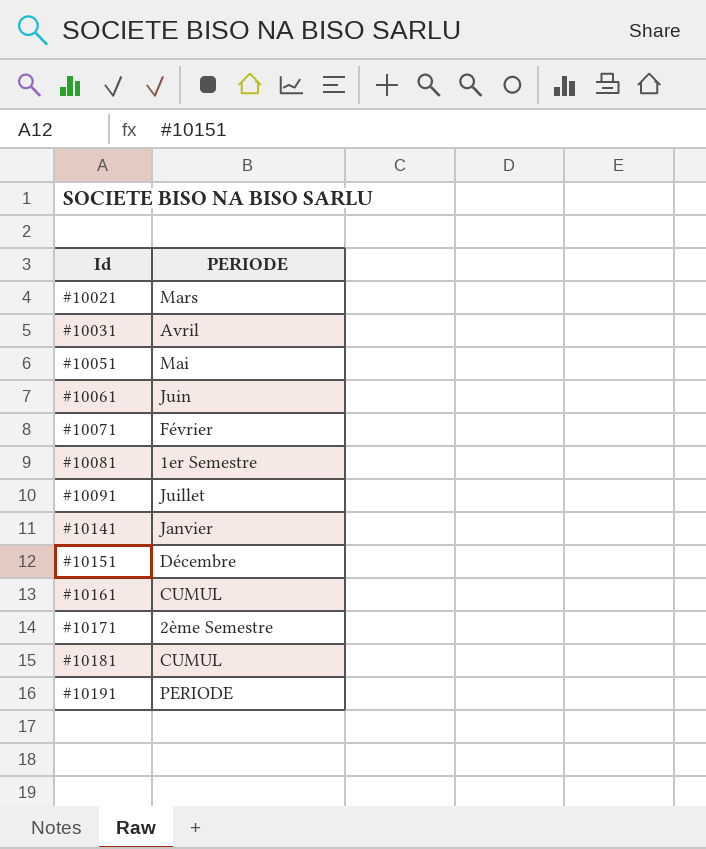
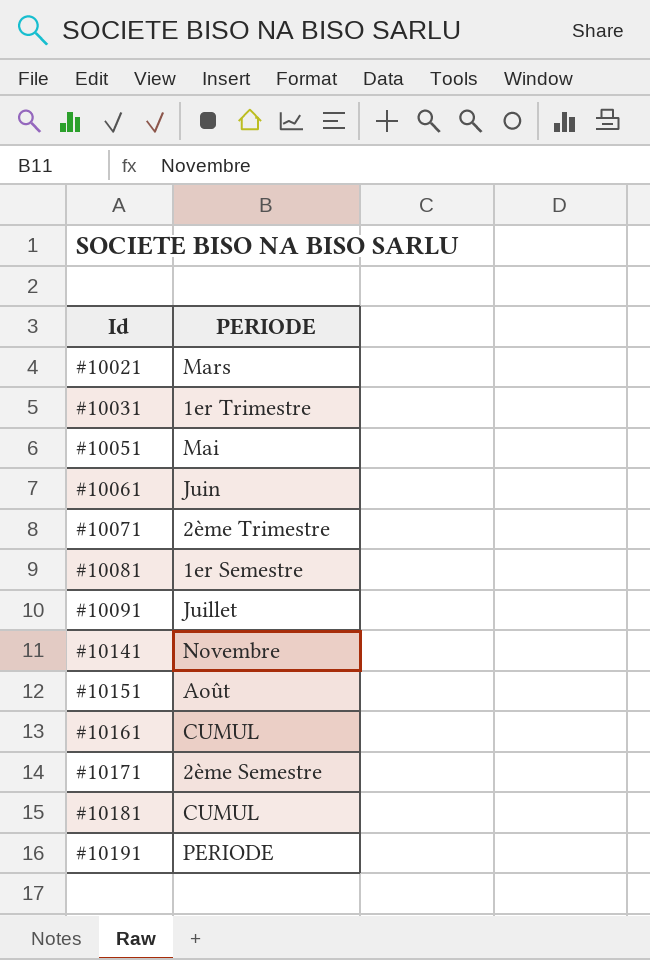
#10031 | PERIODE: Avril -> 1er Trimestre
#10071 | PERIODE: Février -> 2ème Trimestre
#10141 | PERIODE: Janvier -> Novembre
#10151 | PERIODE: Décembre -> Août

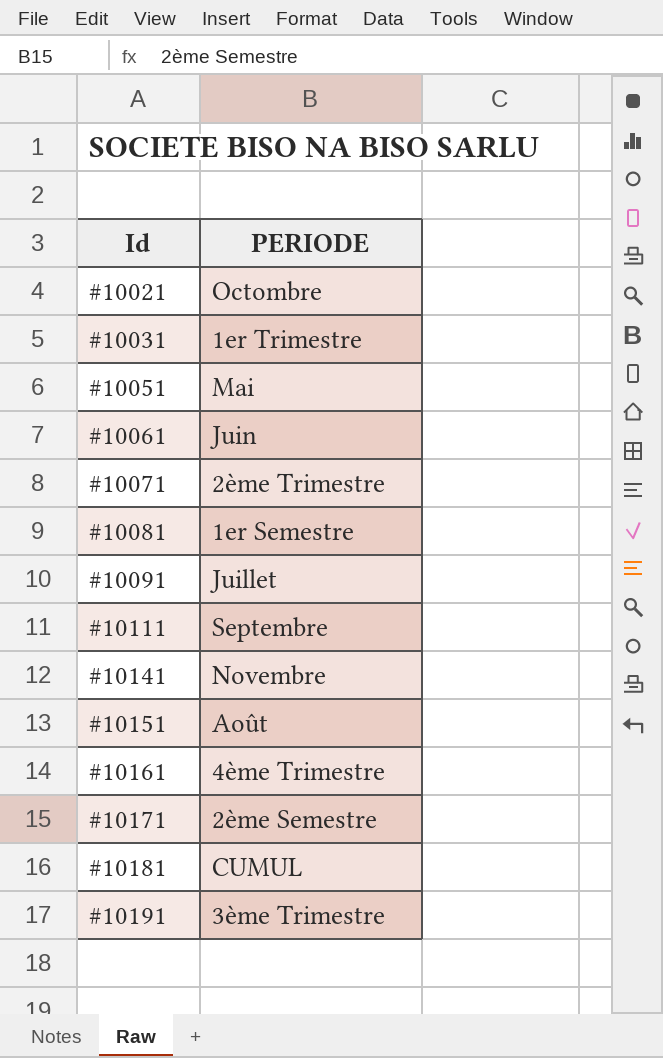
#10021 | PERIODE: Mars -> Octombre
row #10111: none -> Septembre
#10161 | PERIODE: CUMUL -> 4ème Trimestre
#10191 | PERIODE: PERIODE -> 3ème Trimestre

